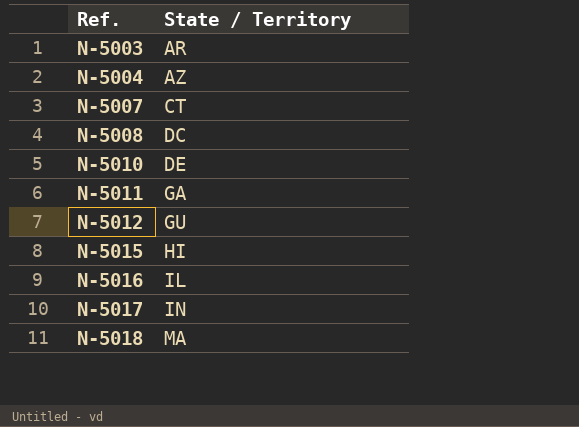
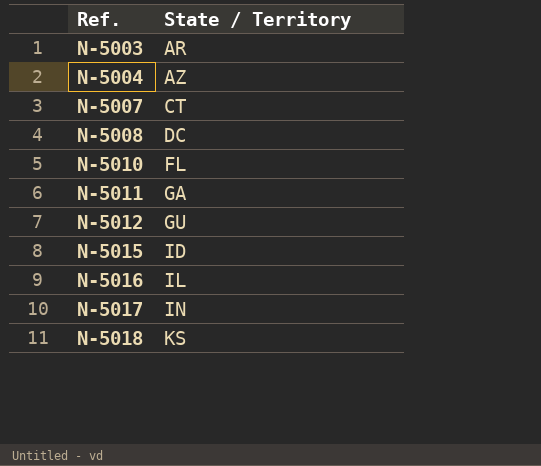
N-5010 | State / Territory: DE -> FL
N-5015 | State / Territory: HI -> ID
N-5018 | State / Territory: MA -> KS

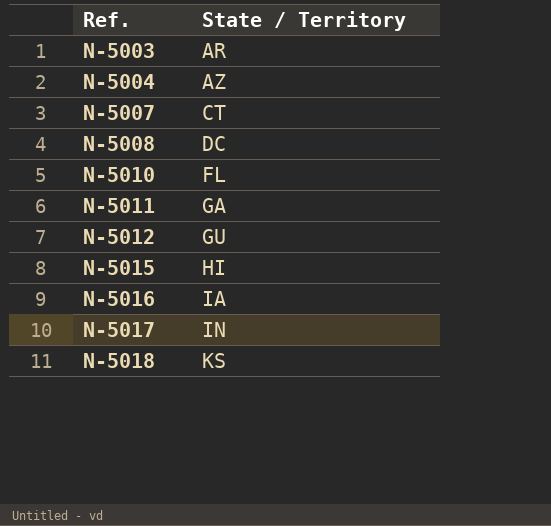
N-5015 | State / Territory: ID -> HI
N-5016 | State / Territory: IL -> IA

